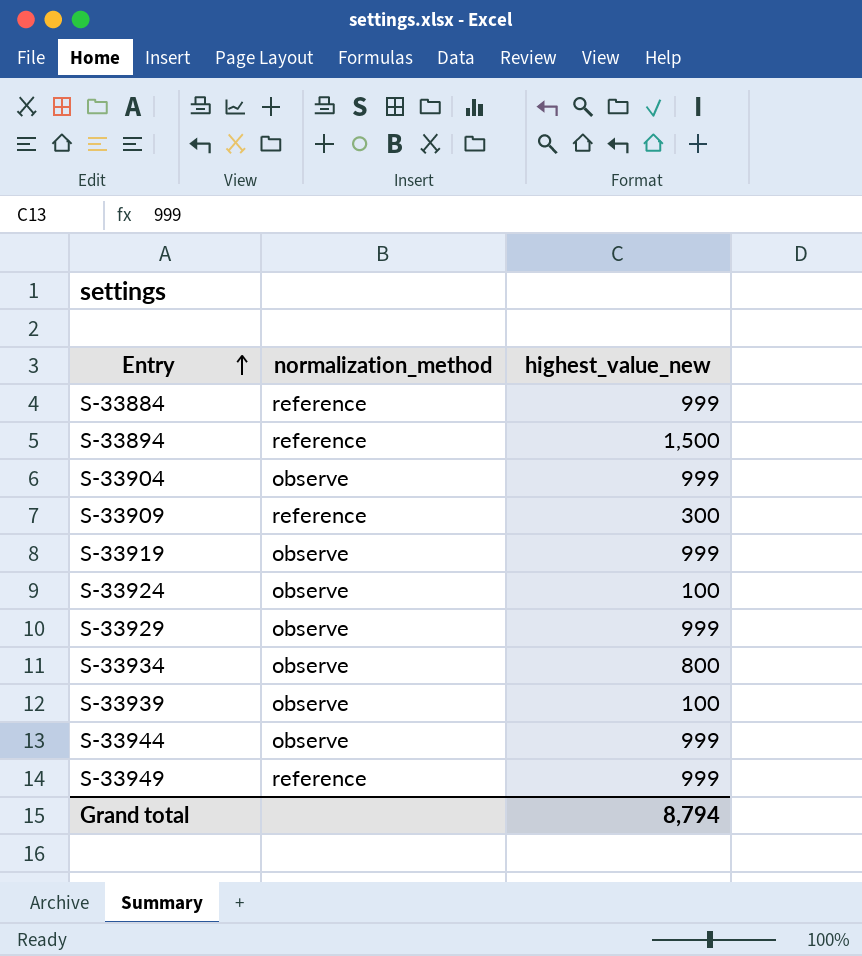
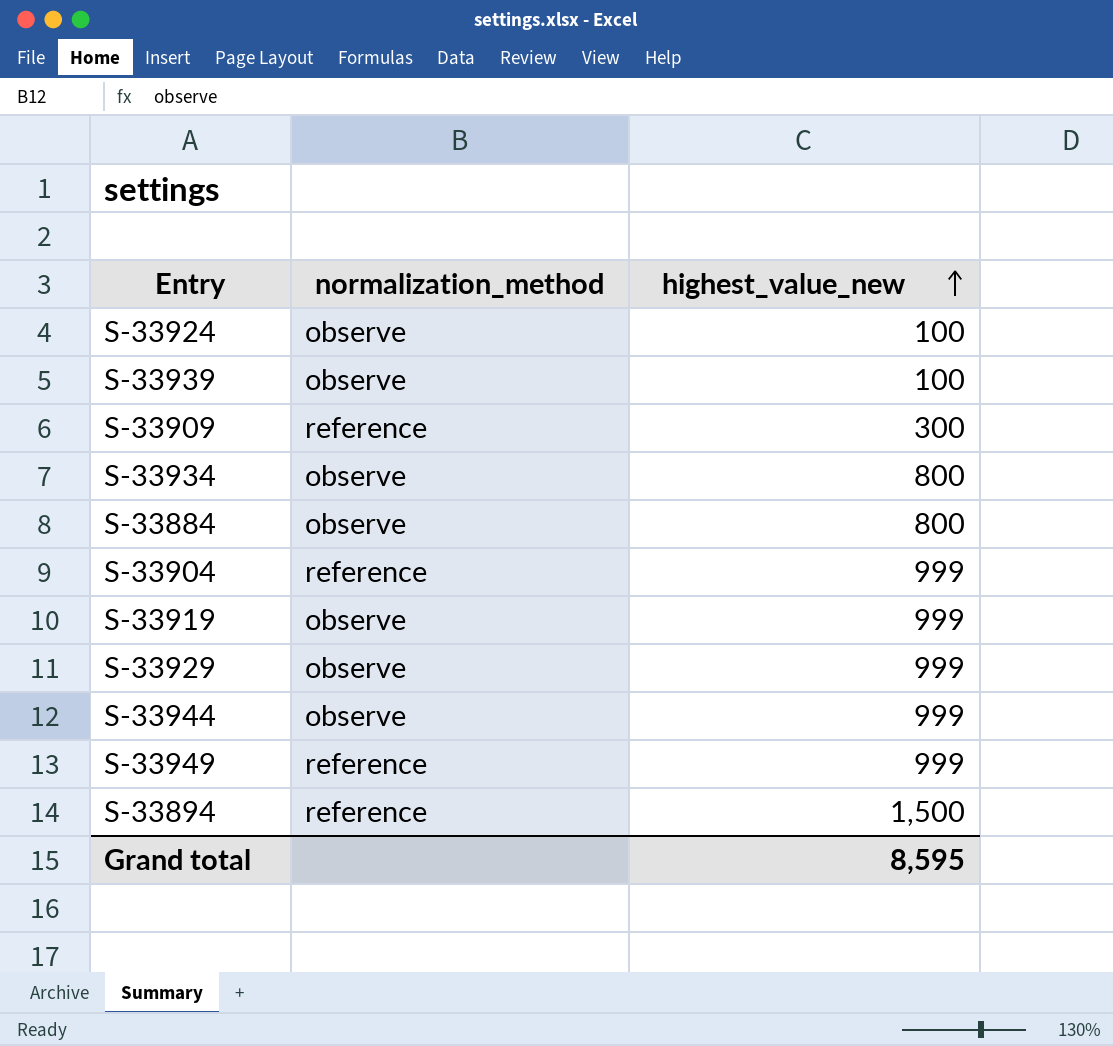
row order: Entry ascending -> highest_value_new ascending
S-33884 | normalization_method: reference -> observe
S-33884 | highest_value_new: 999 -> 800
S-33904 | normalization_method: observe -> reference
Grand total | highest_value_new: 8,794 -> 8,595

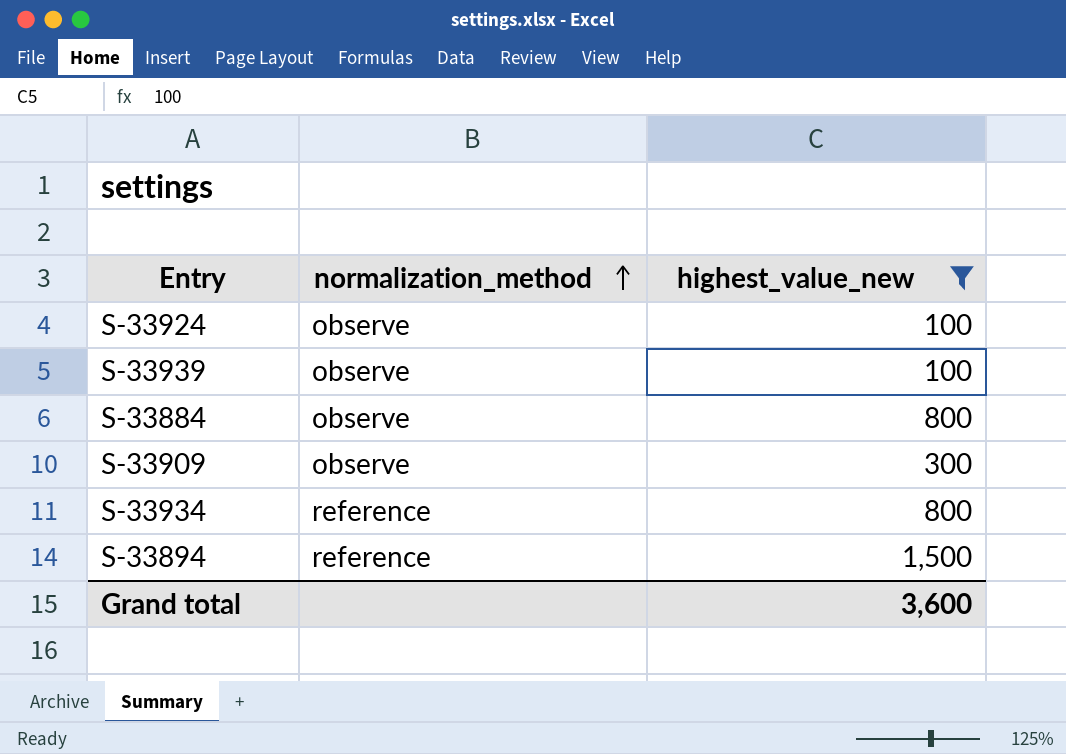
filter: none -> highest_value_new != 999
row order: highest_value_new ascending -> normalization_method ascending
S-33909 | normalization_method: reference -> observe
S-33934 | normalization_method: observe -> reference
Grand total | highest_value_new: 8,595 -> 3,600

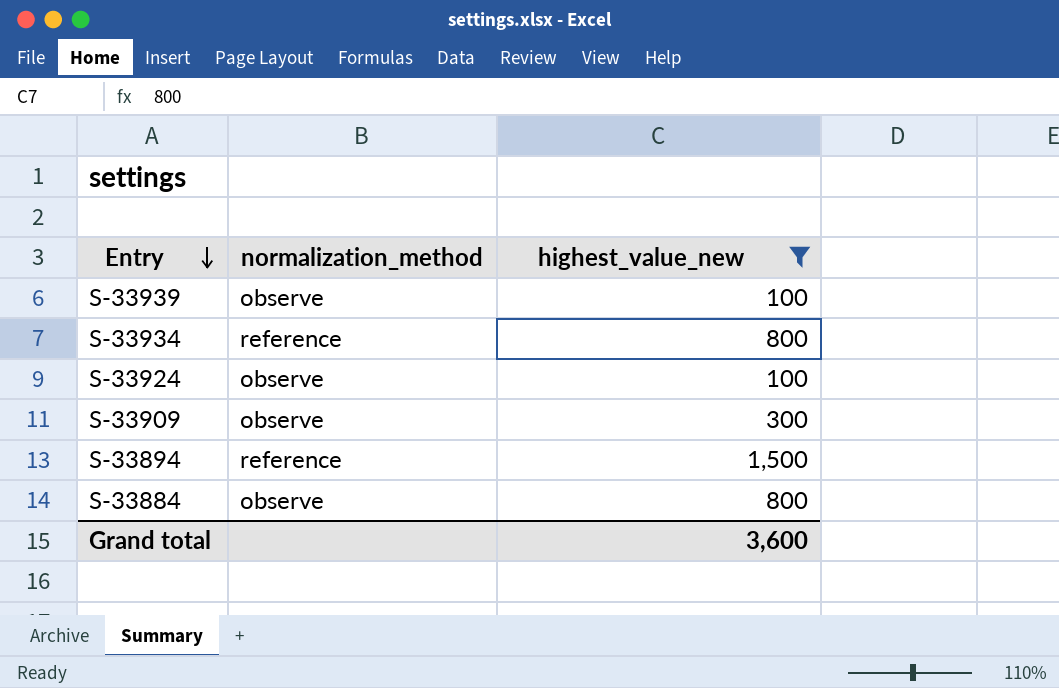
row order: normalization_method ascending -> Entry descending

